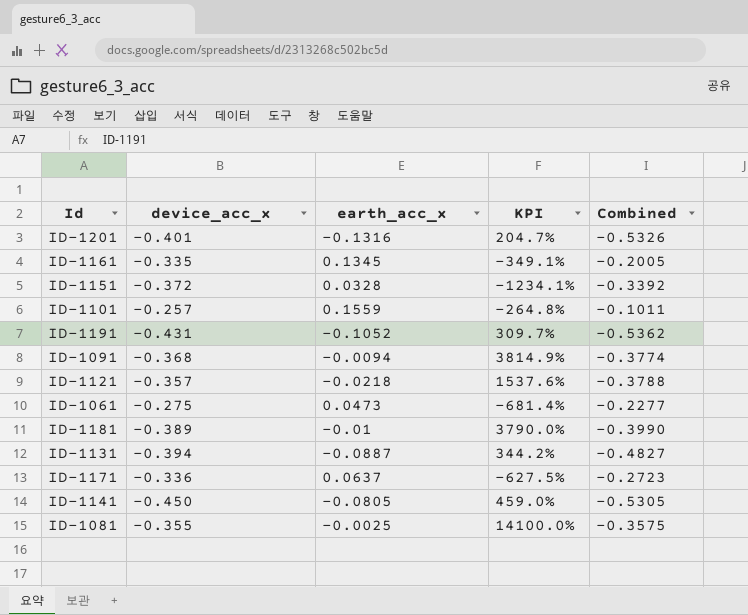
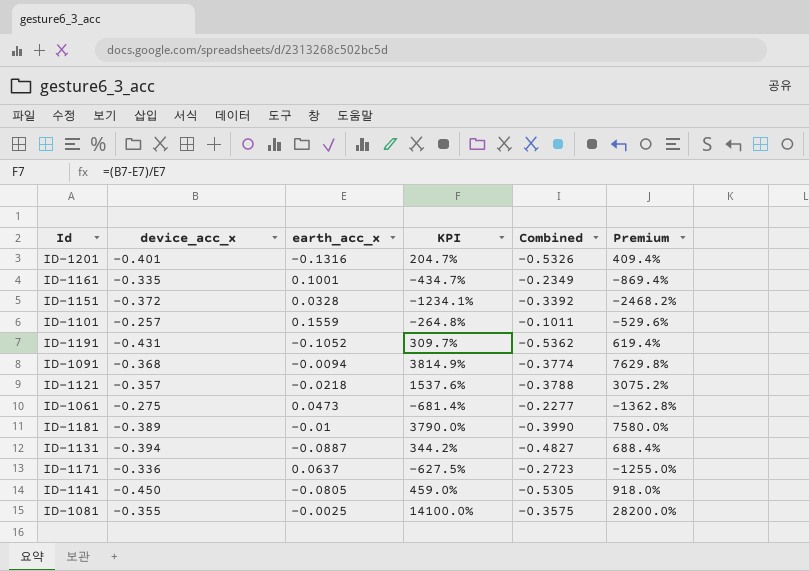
column Premium | formula: none -> [KPI] * 2
ID-1161 | earth_acc_x: 0.1345 -> 0.1001
ID-1161 | KPI: -349.1% -> -434.7%
ID-1161 | Combined: -0.2005 -> -0.2349

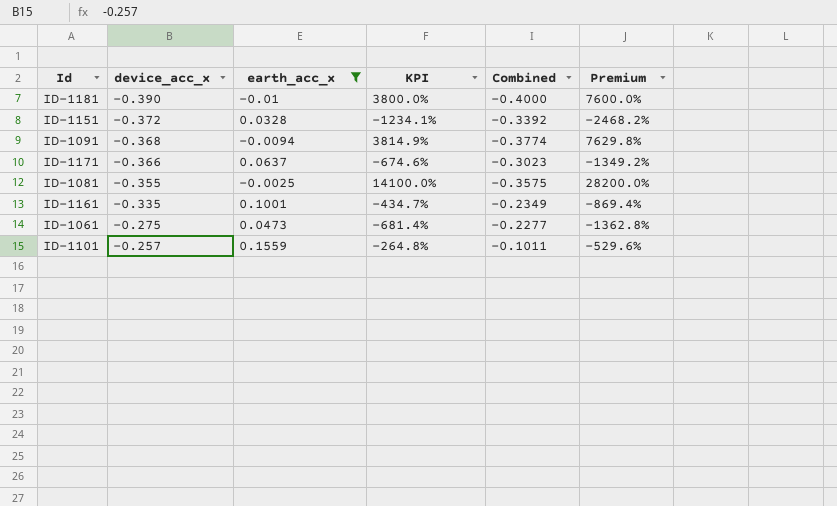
filter: none -> earth_acc_x >= -0.01
row order: none -> device_acc_x ascending
ID-1181 | device_acc_x: -0.389 -> -0.390
ID-1181 | KPI: 3790.0% -> 3800.0%
ID-1181 | Combined: -0.3990 -> -0.4000
ID-1181 | Premium: 7580.0% -> 7600.0%
ID-1171 | device_acc_x: -0.336 -> -0.366
ID-1171 | KPI: -627.5% -> -674.6%
ID-1171 | Combined: -0.2723 -> -0.3023
ID-1171 | Premium: -1255.0% -> -1349.2%

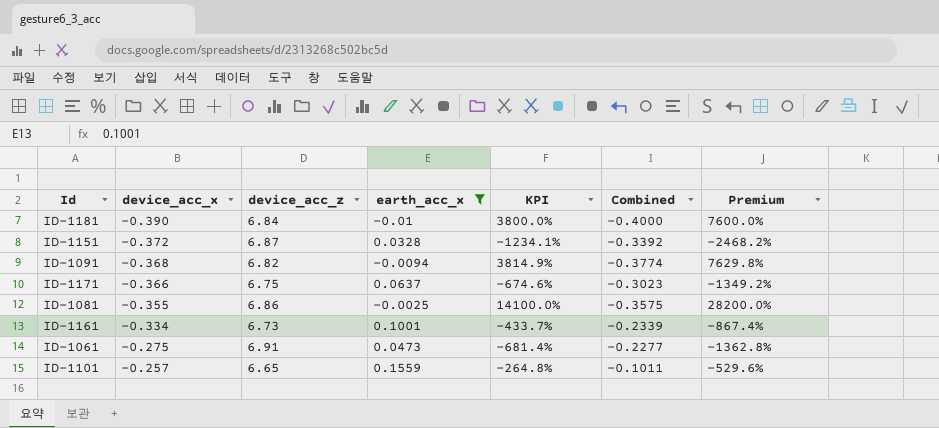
column device_acc_z | position: none -> 3
ID-1161 | device_acc_x: -0.335 -> -0.334
ID-1161 | KPI: -434.7% -> -433.7%
ID-1161 | Combined: -0.2349 -> -0.2339
ID-1161 | Premium: -869.4% -> -867.4%

